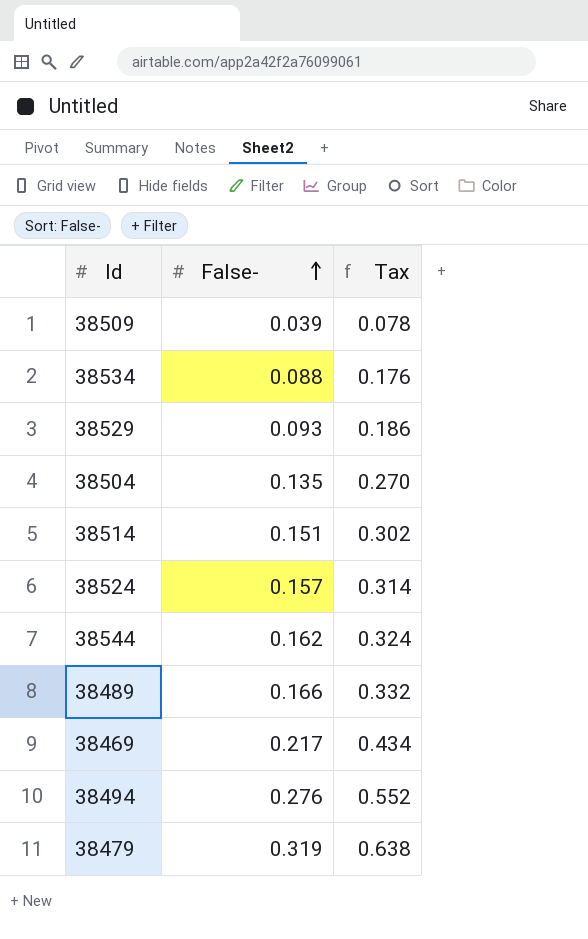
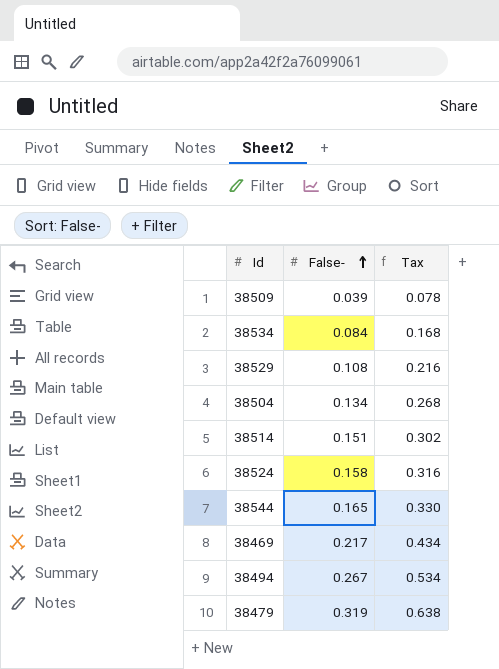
row 38489: 0.166 | 0.332 -> none
38534 | False-: 0.088 -> 0.084
38534 | Tax: 0.176 -> 0.168
38529 | False-: 0.093 -> 0.108
38529 | Tax: 0.186 -> 0.216
38504 | False-: 0.135 -> 0.134
38504 | Tax: 0.270 -> 0.268
38524 | False-: 0.157 -> 0.158
38524 | Tax: 0.314 -> 0.316
38544 | False-: 0.162 -> 0.165
38544 | Tax: 0.324 -> 0.330
38494 | False-: 0.276 -> 0.267
38494 | Tax: 0.552 -> 0.534

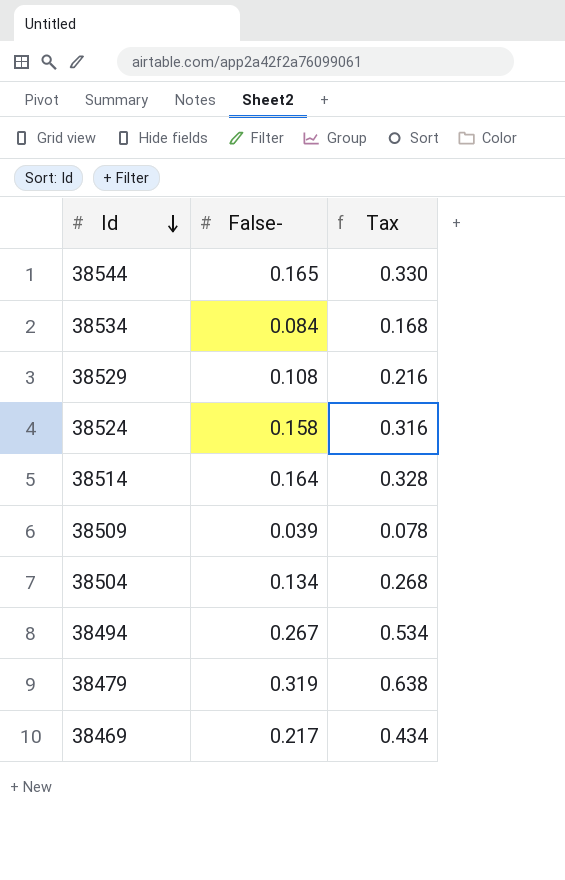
row order: False- ascending -> Id descending
38514 | False-: 0.151 -> 0.164
38514 | Tax: 0.302 -> 0.328

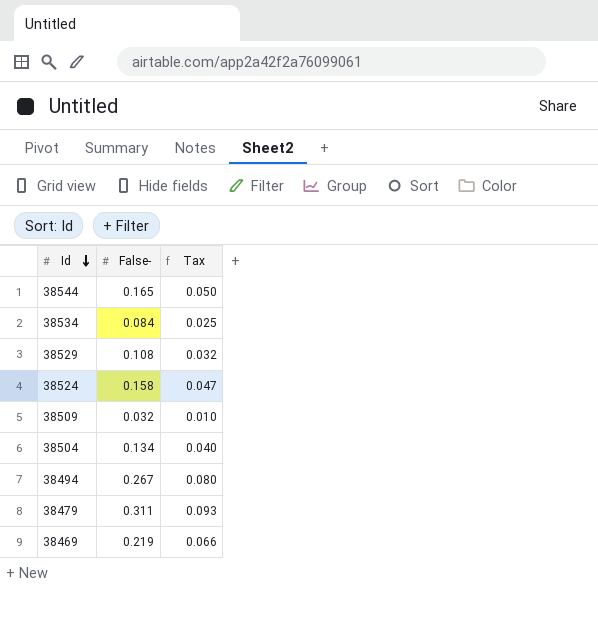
column Tax | formula: [False-] * 2 -> [False-] * 0.3
row 38514: 0.164 | 0.328 -> none
38509 | False-: 0.039 -> 0.032
38479 | False-: 0.319 -> 0.311
38469 | False-: 0.217 -> 0.219

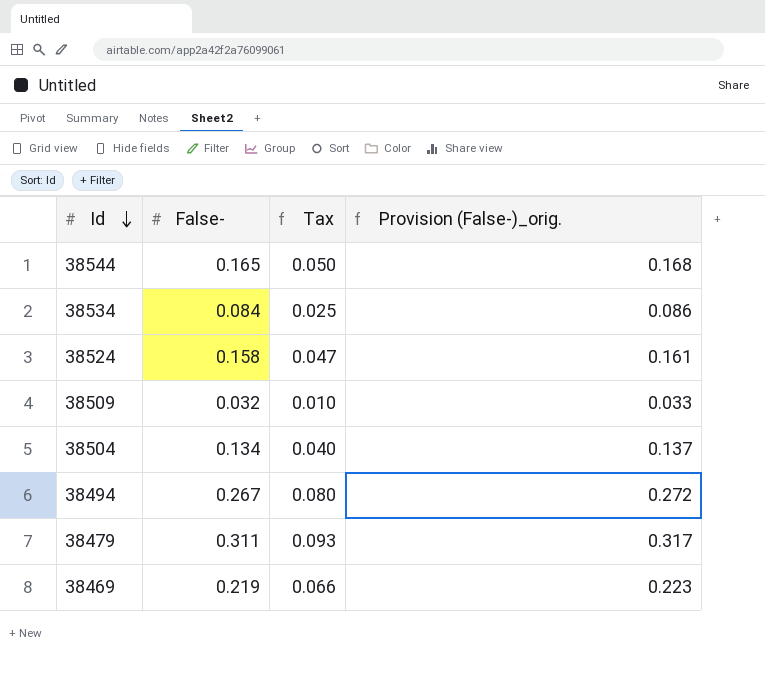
column Provision (False-)_orig. | formula: none -> [False-] * 1.02
row 38529: 0.108 | 0.032 -> none

